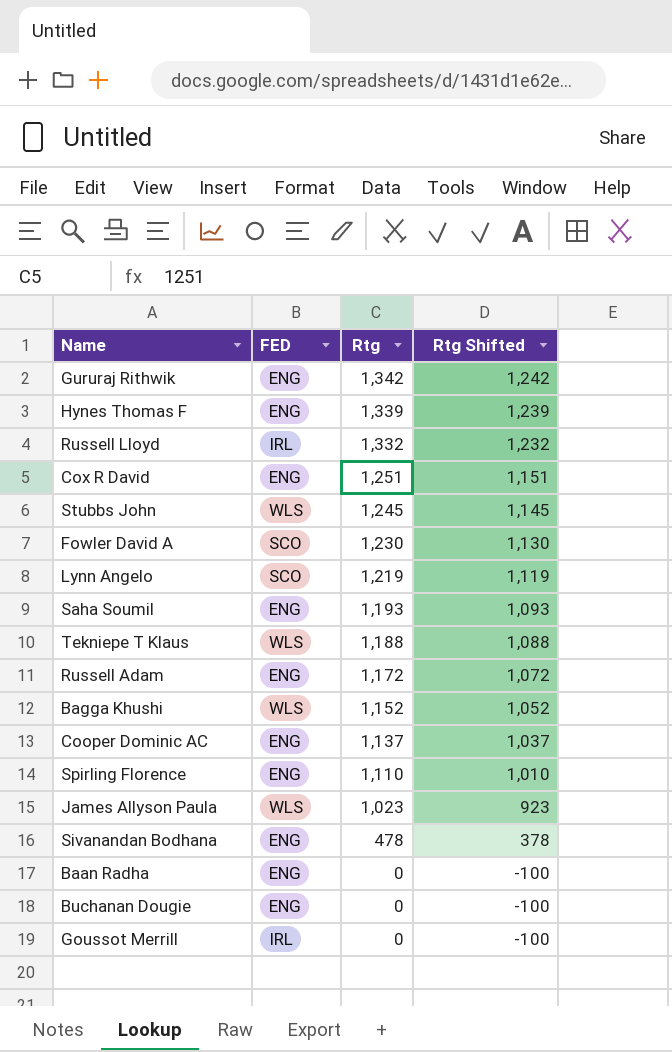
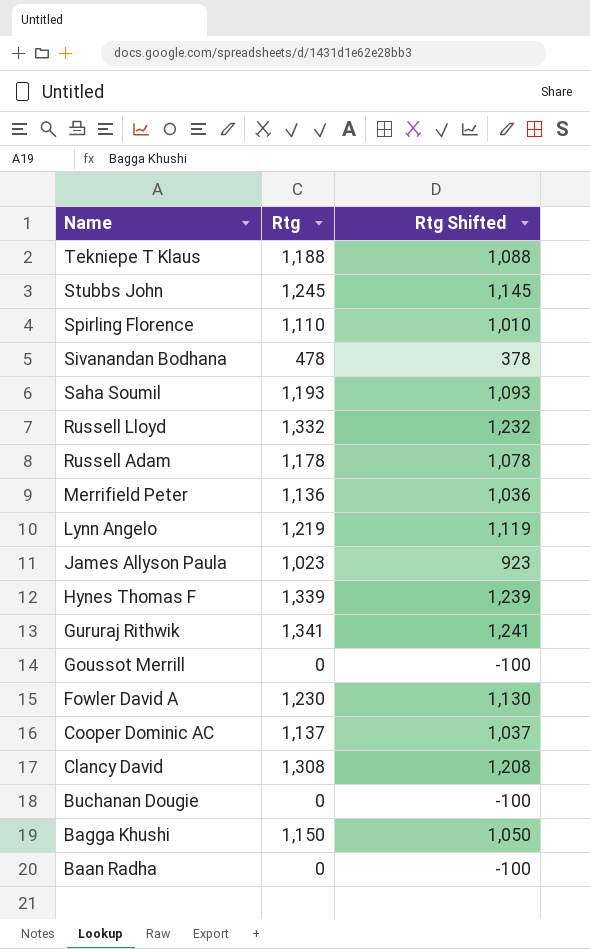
row order: Rtg descending -> Name descending
column FED | position: 2 -> none
row Cox R David: ENG | 1,251 | 1,151 -> none
Russell Adam | Rtg: 1,172 -> 1,178
Russell Adam | Rtg Shifted: 1,072 -> 1,078
row Merrifield Peter: none -> 1,136 | 1,036
Gururaj Rithwik | Rtg: 1,342 -> 1,341
Gururaj Rithwik | Rtg Shifted: 1,242 -> 1,241
row Clancy David: none -> 1,308 | 1,208
Bagga Khushi | Rtg: 1,152 -> 1,150
Bagga Khushi | Rtg Shifted: 1,052 -> 1,050

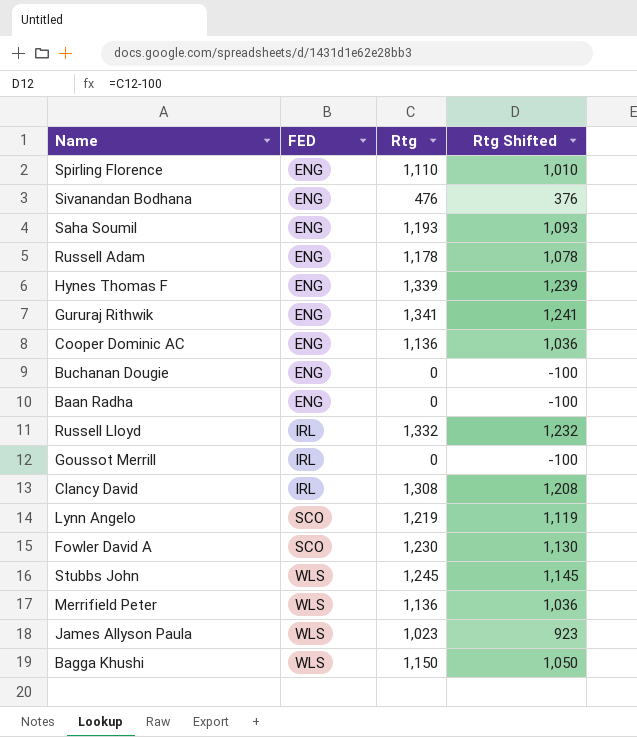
row order: Name descending -> FED ascending
column FED | position: none -> 2
row Tekniepe T Klaus: 1,188 | 1,088 -> none
Sivanandan Bodhana | Rtg: 478 -> 476
Sivanandan Bodhana | Rtg Shifted: 378 -> 376
Cooper Dominic AC | Rtg: 1,137 -> 1,136
Cooper Dominic AC | Rtg Shifted: 1,037 -> 1,036

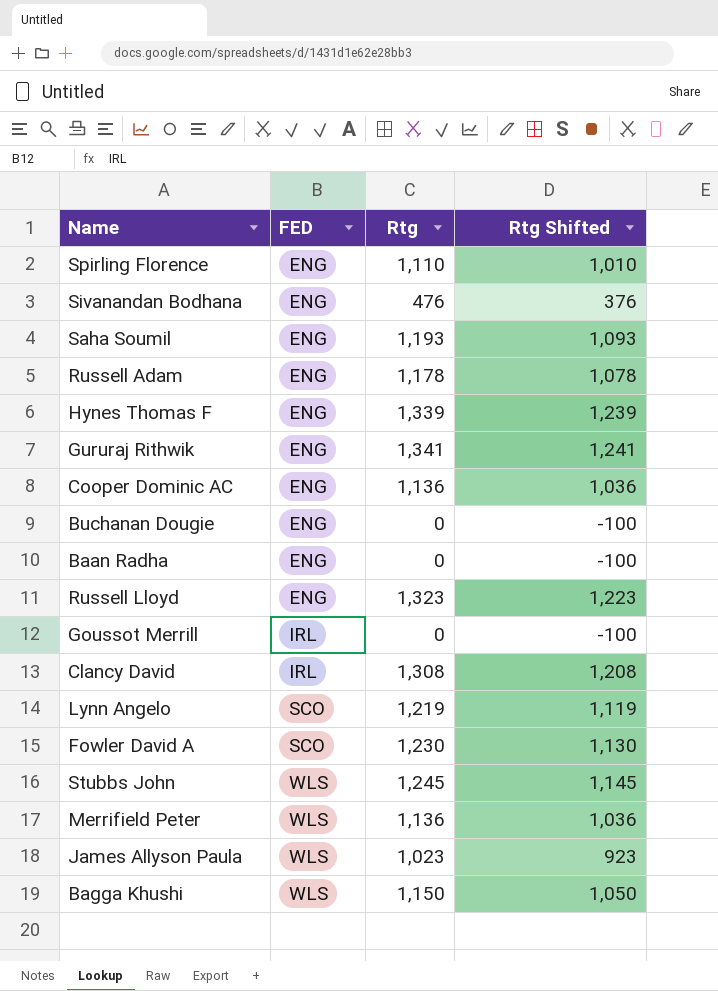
Russell Lloyd | FED: IRL -> ENG
Russell Lloyd | Rtg: 1,332 -> 1,323
Russell Lloyd | Rtg Shifted: 1,232 -> 1,223

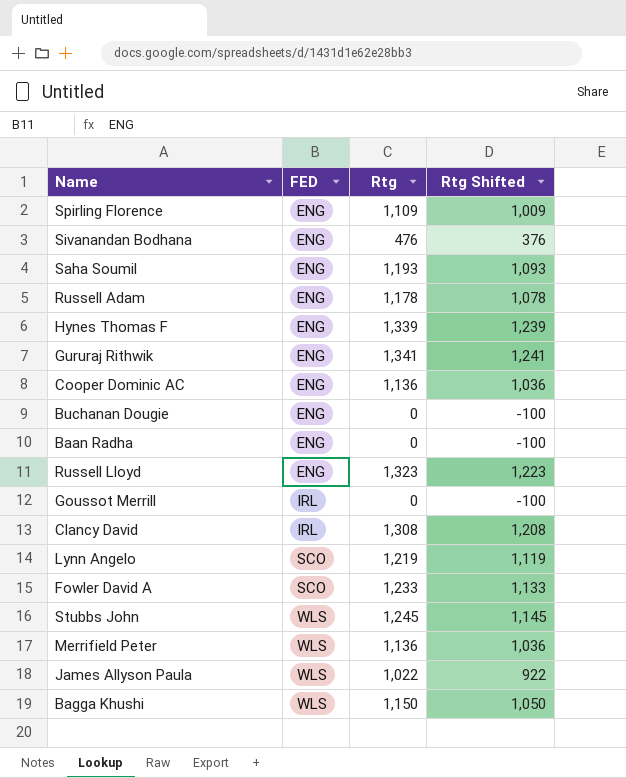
Spirling Florence | Rtg: 1,110 -> 1,109
Spirling Florence | Rtg Shifted: 1,010 -> 1,009
Fowler David A | Rtg: 1,230 -> 1,233
Fowler David A | Rtg Shifted: 1,130 -> 1,133
James Allyson Paula | Rtg: 1,023 -> 1,022
James Allyson Paula | Rtg Shifted: 923 -> 922

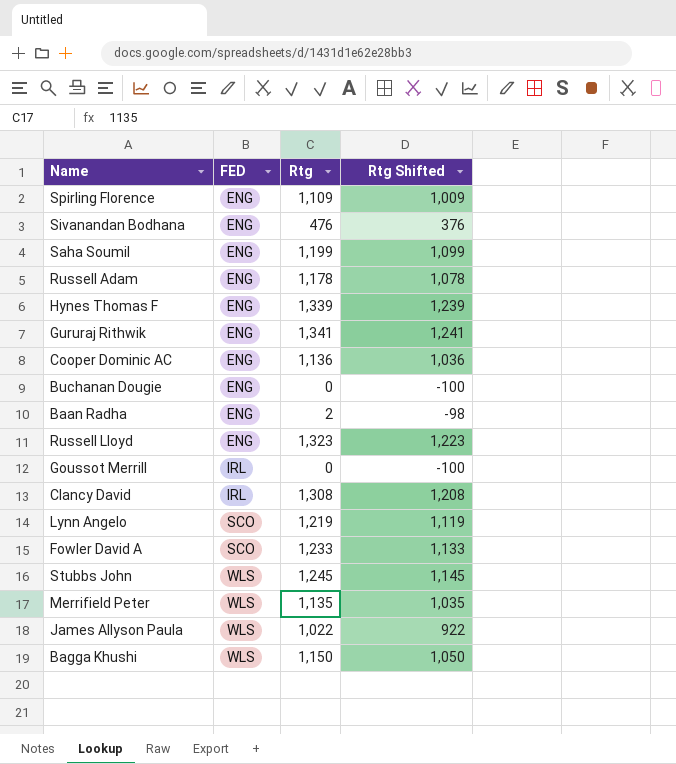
Saha Soumil | Rtg: 1,193 -> 1,199
Saha Soumil | Rtg Shifted: 1,093 -> 1,099
Baan Radha | Rtg: 0 -> 2
Baan Radha | Rtg Shifted: -100 -> -98
Merrifield Peter | Rtg: 1,136 -> 1,135
Merrifield Peter | Rtg Shifted: 1,036 -> 1,035

